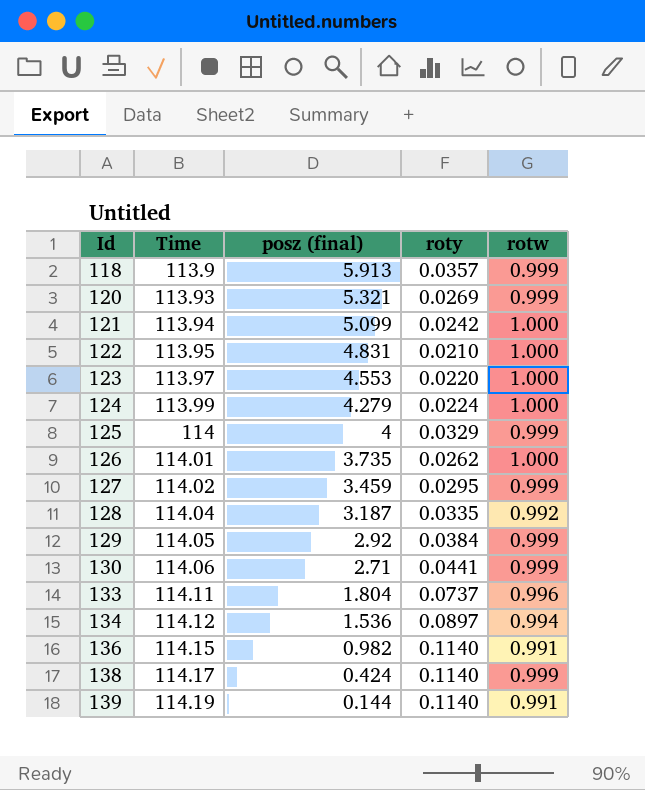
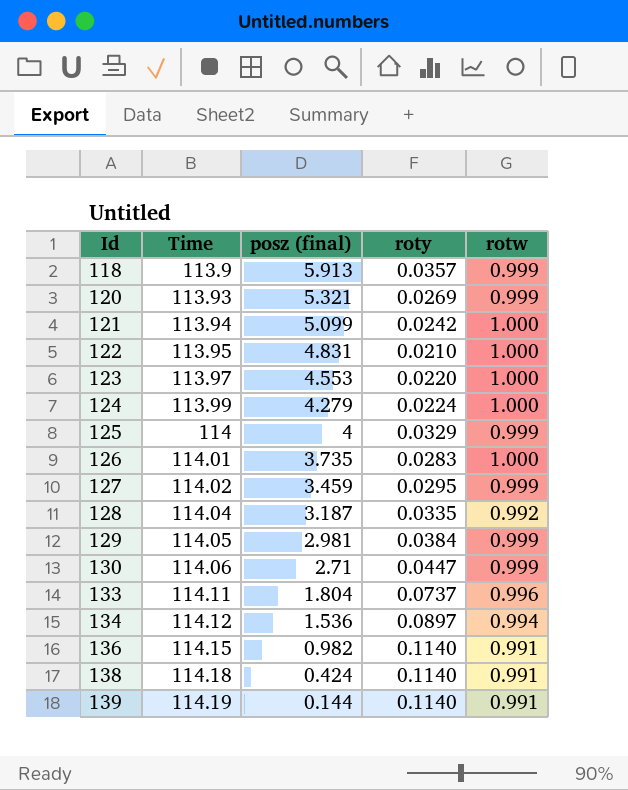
126 | roty: 0.0262 -> 0.0283
129 | posz (final): 2.92 -> 2.981
130 | roty: 0.0441 -> 0.0447
138 | Time: 114.17 -> 114.18
138 | rotw: 0.999 -> 0.991

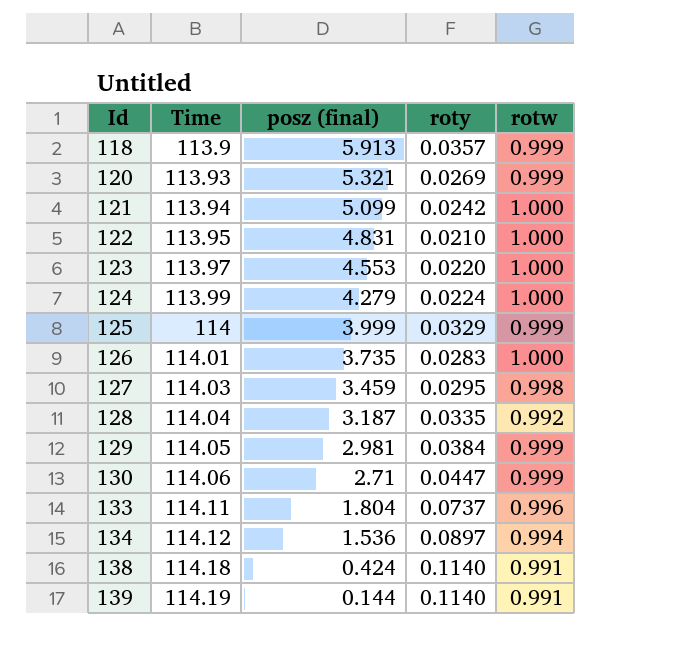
row 136: 114.15 | 0.982 | 0.1140 | 0.991 -> none
125 | posz (final): 4 -> 3.999
127 | Time: 114.02 -> 114.03
127 | rotw: 0.999 -> 0.998

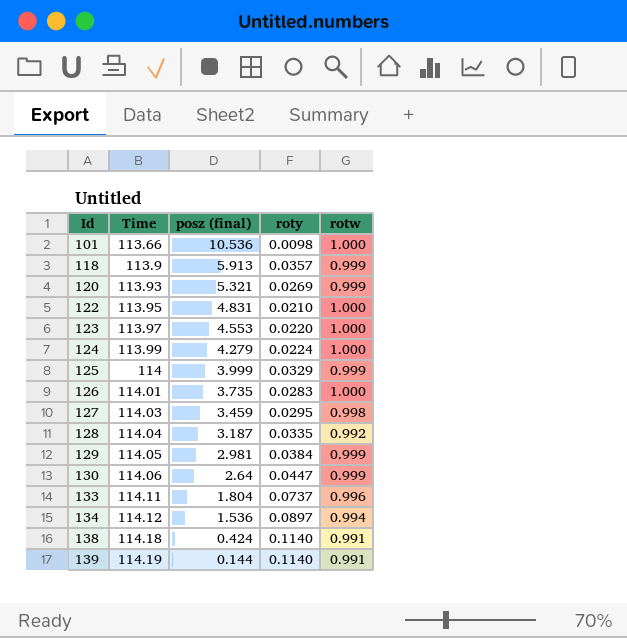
row 121: 113.94 | 5.099 | 0.0242 | 1.000 -> none
row 101: none -> 113.66 | 10.536 | 0.0098 | 1.000
130 | posz (final): 2.71 -> 2.64

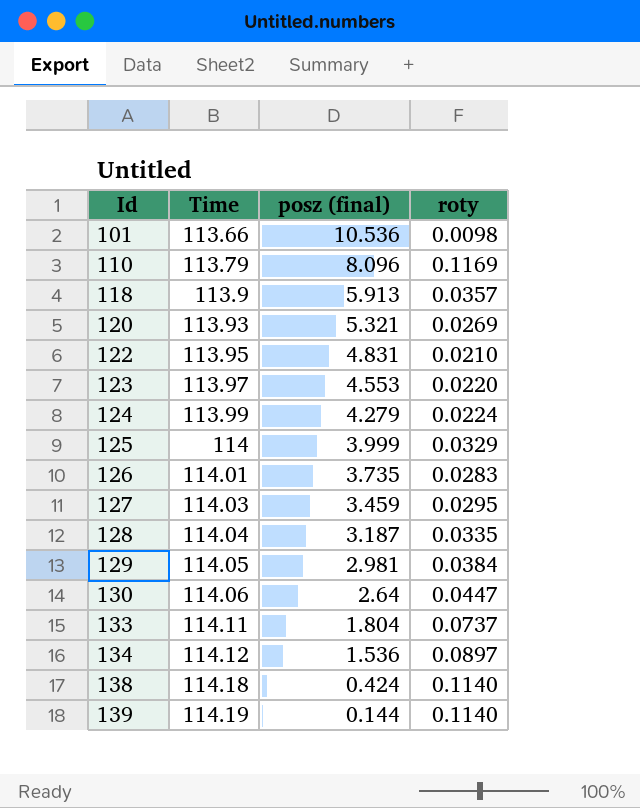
column rotw | position: 5 -> none
row 110: none -> 113.79 | 8.096 | 0.1169

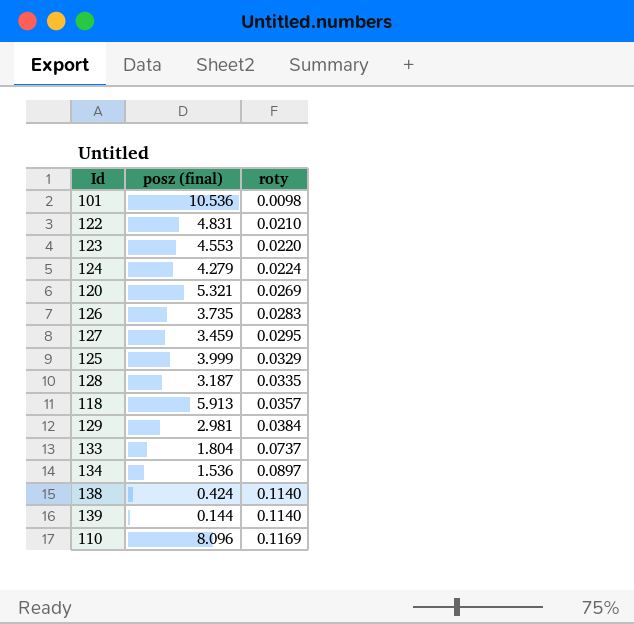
row order: Id ascending -> roty ascending
column Time | position: 2 -> none
row 130: 114.06 | 2.64 | 0.0447 -> none

